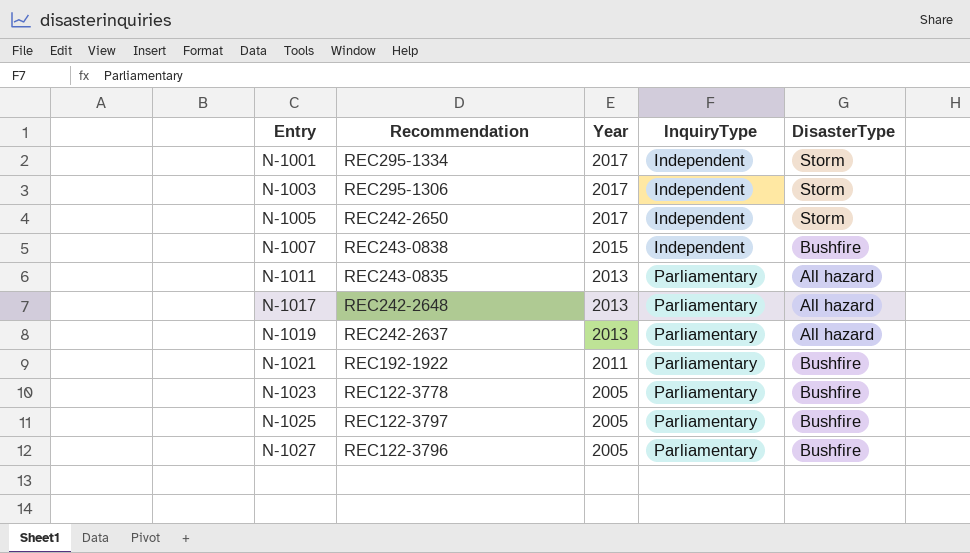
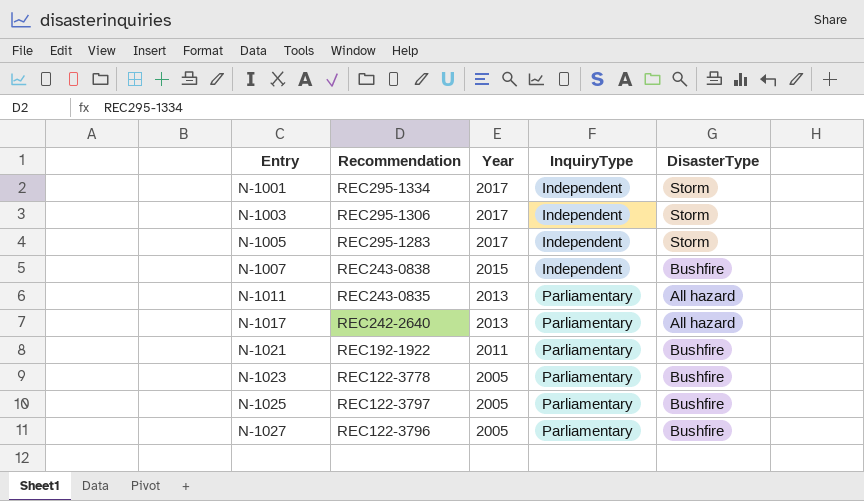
row N-1019: REC242-2637 | 2013 | Parliamentary | All hazard -> none
N-1005 | Recommendation: REC242-2650 -> REC295-1283
N-1017 | Recommendation: REC242-2648 -> REC242-2640

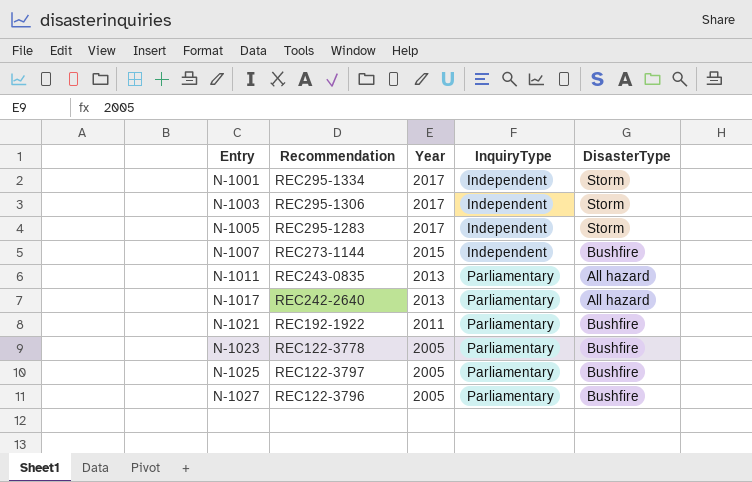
N-1007 | Recommendation: REC243-0838 -> REC273-1144

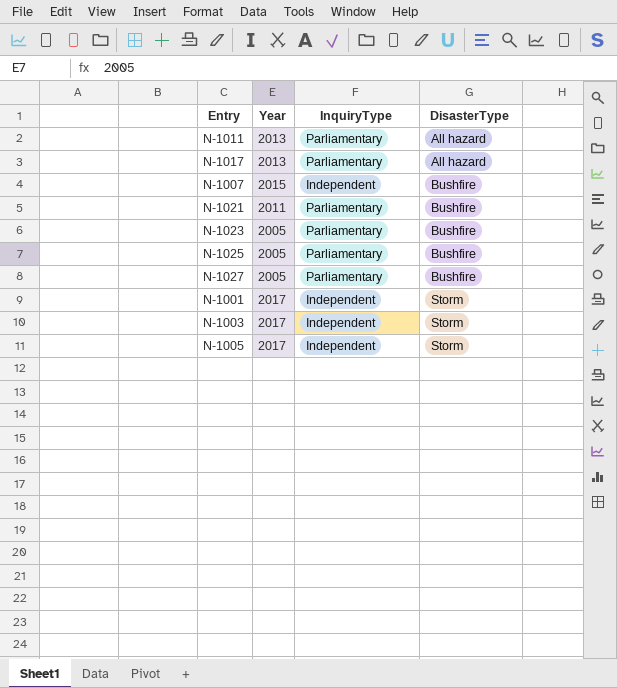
row order: Entry ascending -> DisasterType ascending
column Recommendation | position: 2 -> none

